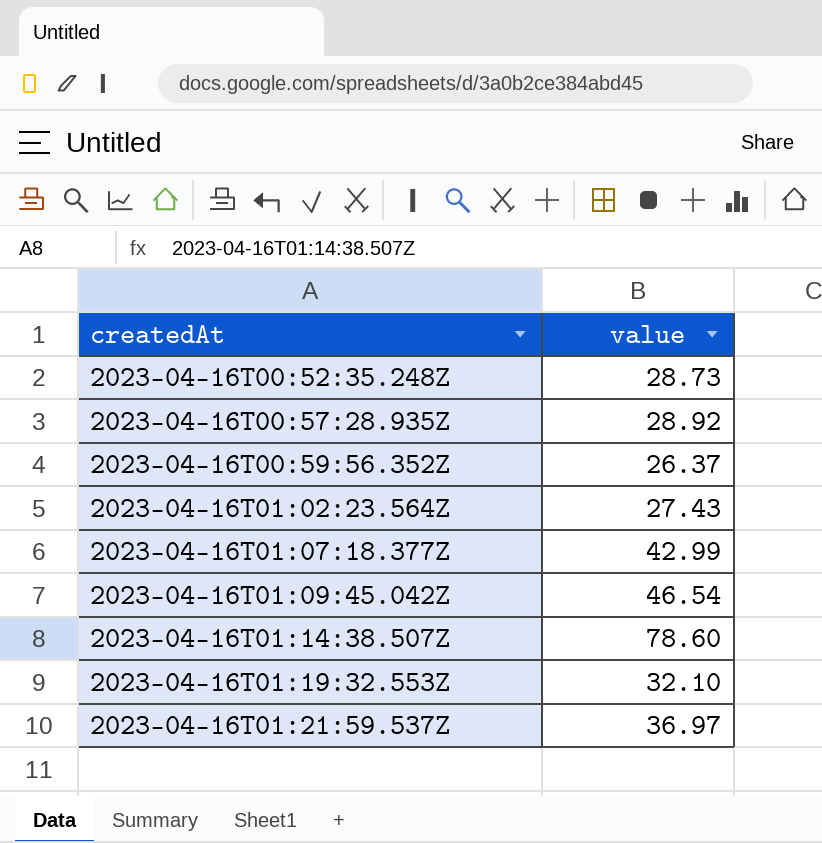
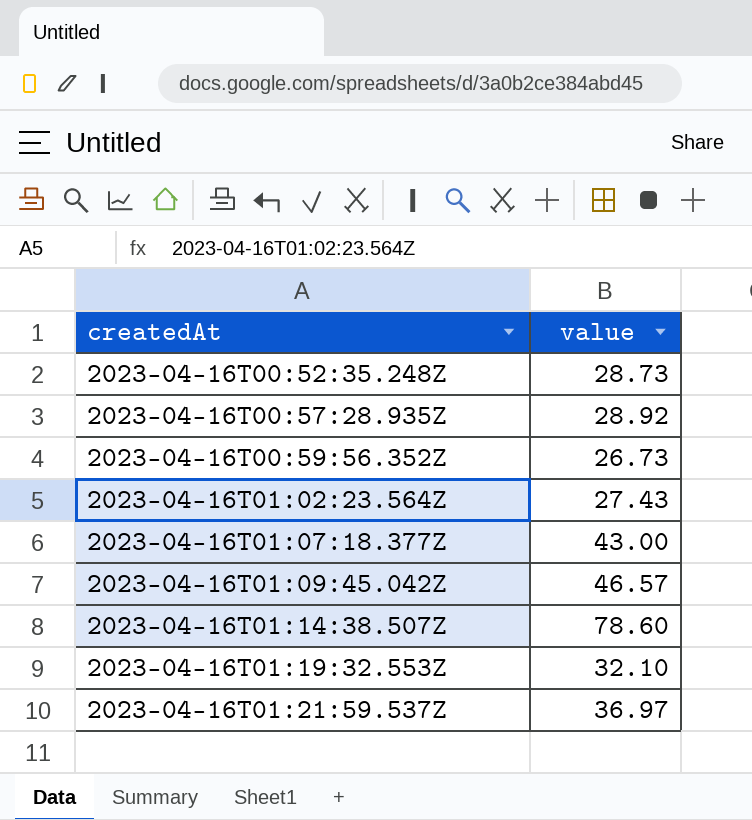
2023-04-16T00:59:56.352Z | value: 26.37 -> 26.73
2023-04-16T01:07:18.377Z | value: 42.99 -> 43.00
2023-04-16T01:09:45.042Z | value: 46.54 -> 46.57

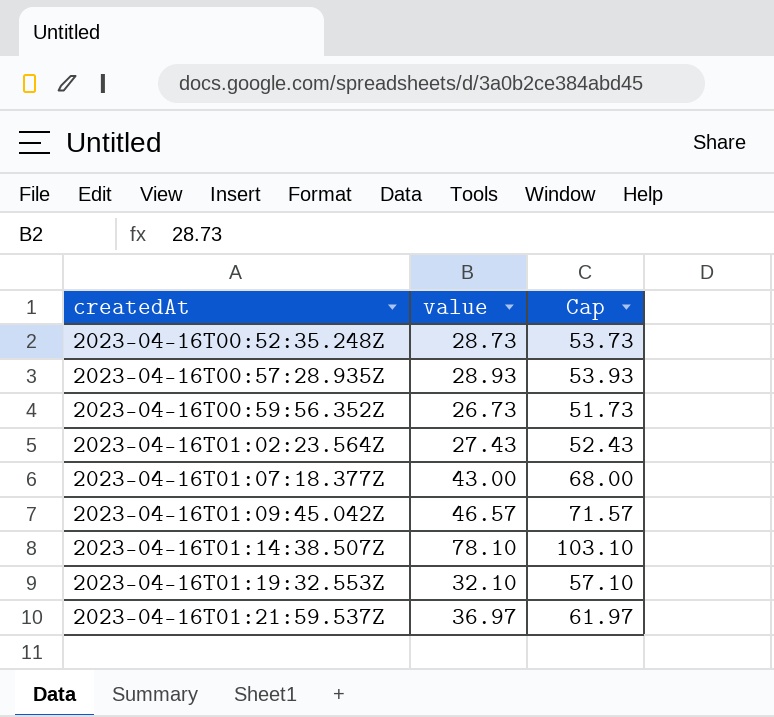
column Cap | formula: none -> [value] + 25
2023-04-16T00:57:28.935Z | value: 28.92 -> 28.93
2023-04-16T01:14:38.507Z | value: 78.60 -> 78.10

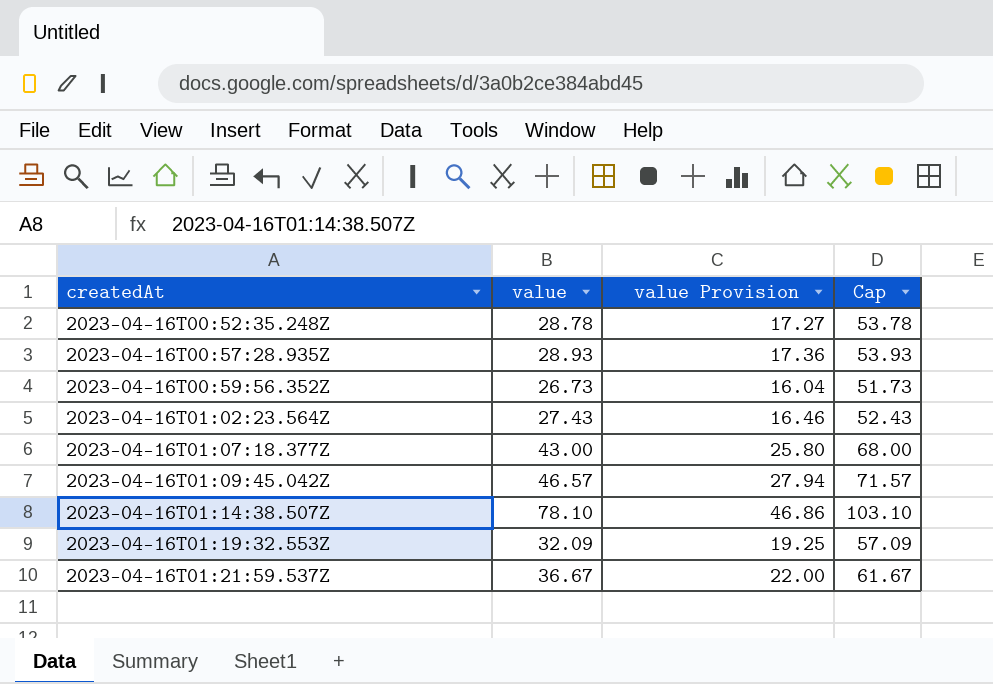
column value Provision | formula: none -> [value] * 0.6
2023-04-16T00:52:35.248Z | value: 28.73 -> 28.78
2023-04-16T00:52:35.248Z | Cap: 53.73 -> 53.78
2023-04-16T01:19:32.553Z | value: 32.10 -> 32.09
2023-04-16T01:19:32.553Z | Cap: 57.10 -> 57.09
2023-04-16T01:21:59.537Z | value: 36.97 -> 36.67
2023-04-16T01:21:59.537Z | Cap: 61.97 -> 61.67

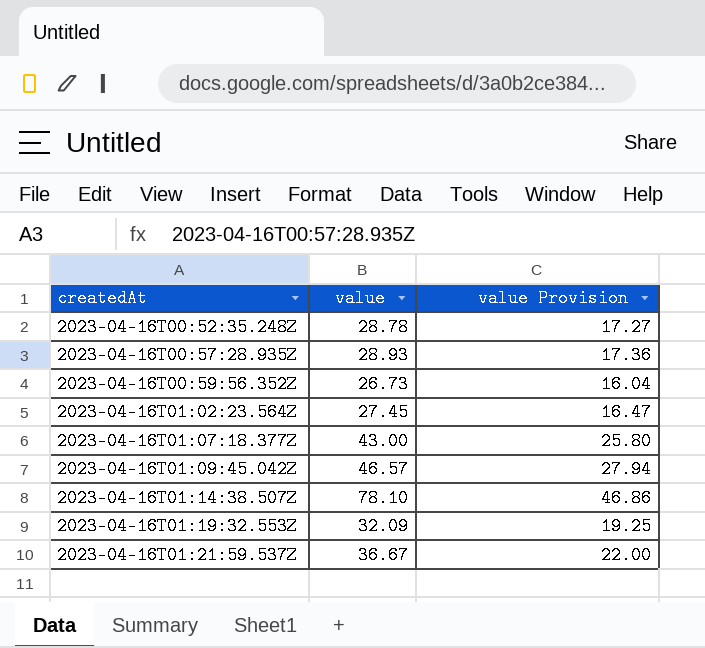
column Cap | formula: [value] + 25 -> none
2023-04-16T01:02:23.564Z | value: 27.43 -> 27.45
2023-04-16T01:02:23.564Z | value Provision: 16.46 -> 16.47

